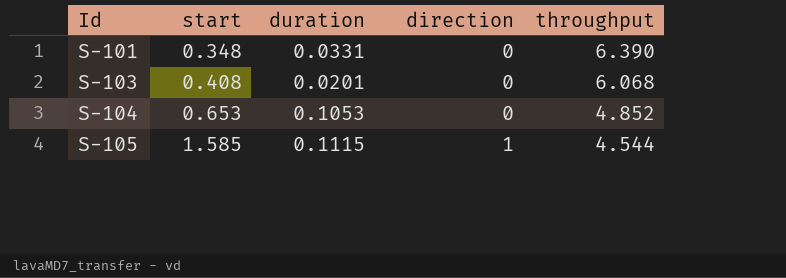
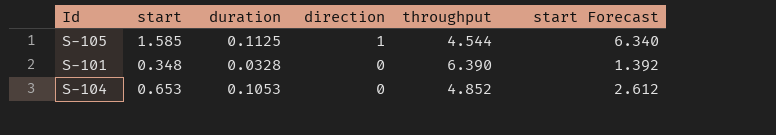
row order: Id ascending -> direction descending
column start Forecast | formula: none -> [start] * 4
row S-103: 0.408 | 0.0201 | 0 | 6.068 -> none
S-105 | duration: 0.1115 -> 0.1125
S-101 | duration: 0.0331 -> 0.0328

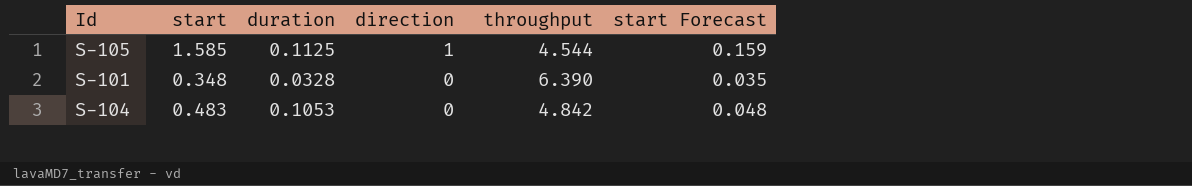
column start Forecast | formula: [start] * 4 -> [start] * 0.1
S-104 | start: 0.653 -> 0.483
S-104 | throughput: 4.852 -> 4.842

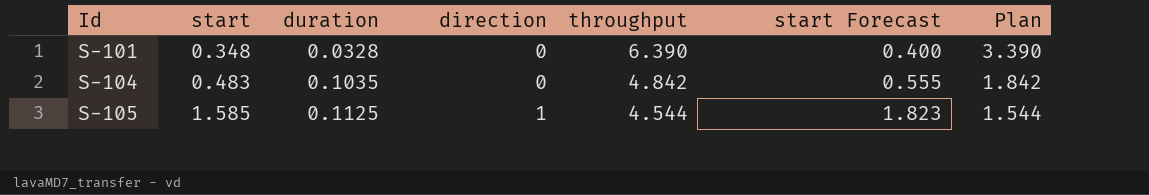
row order: direction descending -> Id ascending
column start Forecast | formula: [start] * 0.1 -> [start] * 1.15
column Plan | formula: none -> [throughput] - 3
S-104 | duration: 0.1053 -> 0.1035

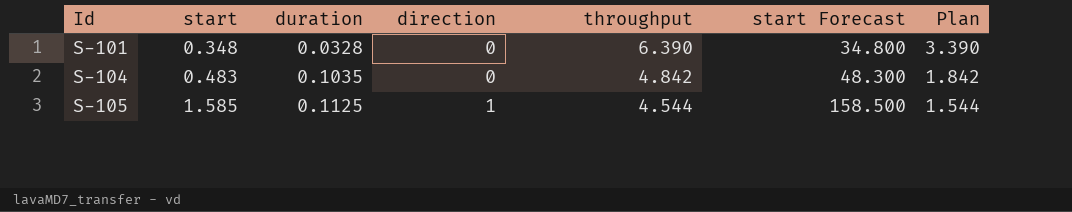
column start Forecast | formula: [start] * 1.15 -> [start] * 100

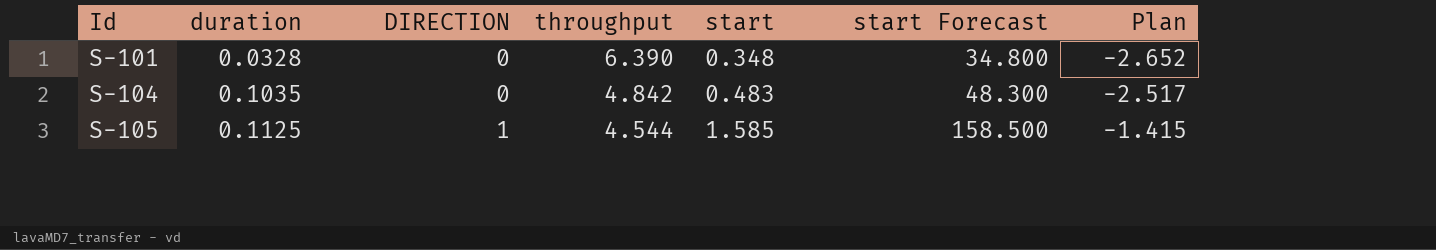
column name: direction -> DIRECTION
column start | position: 2 -> 5
column Plan | formula: [throughput] - 3 -> [start] - 3

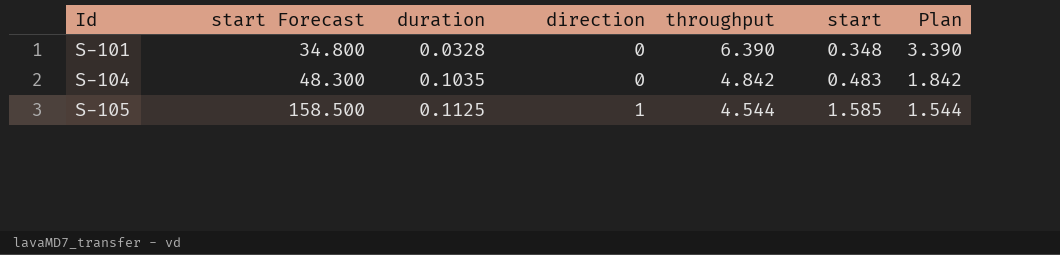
column start Forecast | position: 6 -> 2
column name: DIRECTION -> direction
column Plan | formula: [start] - 3 -> [throughput] - 3

